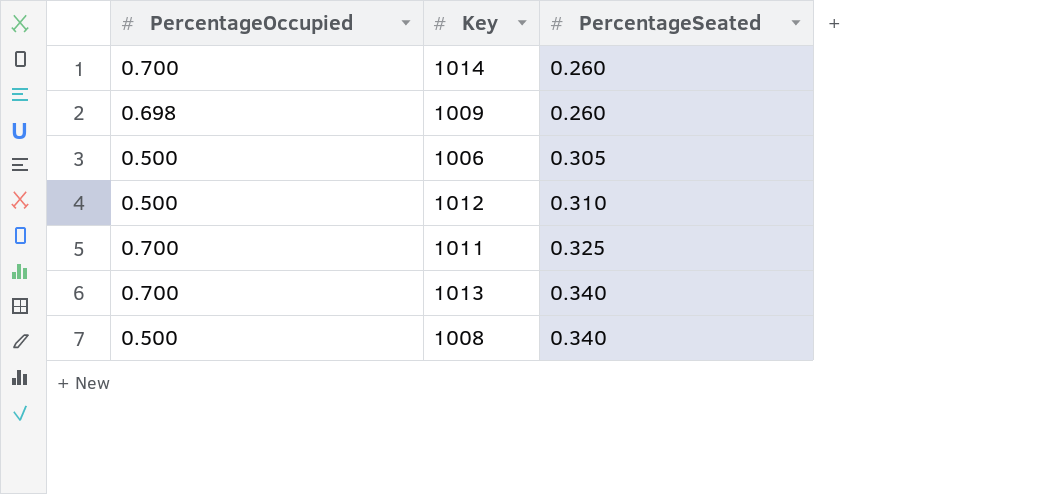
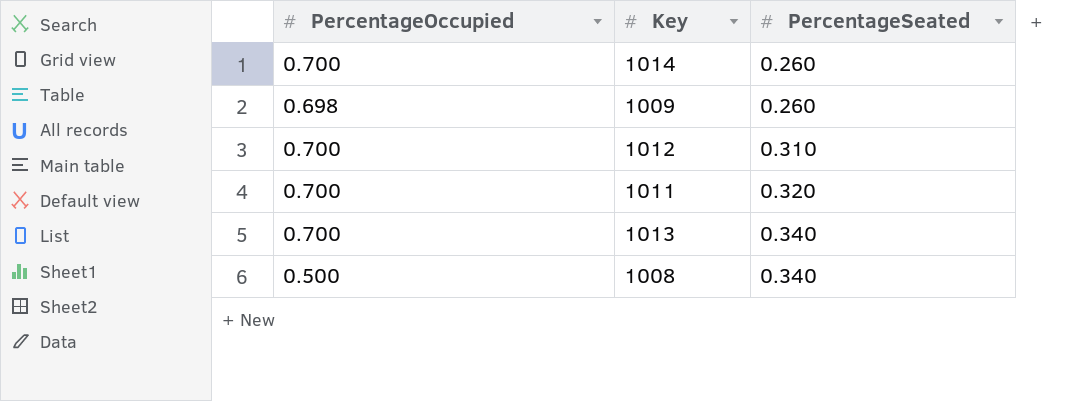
row 1006: 0.500 | 0.305 -> none
1012 | PercentageOccupied: 0.500 -> 0.700
1011 | PercentageSeated: 0.325 -> 0.320

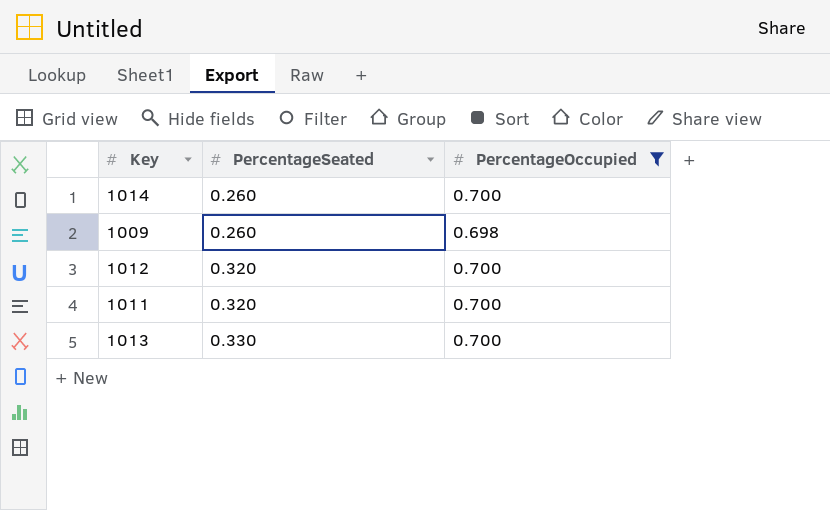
filter: none -> PercentageOccupied != 0.500
column PercentageOccupied | position: 1 -> 3
1012 | PercentageSeated: 0.310 -> 0.320
1013 | PercentageSeated: 0.340 -> 0.330

